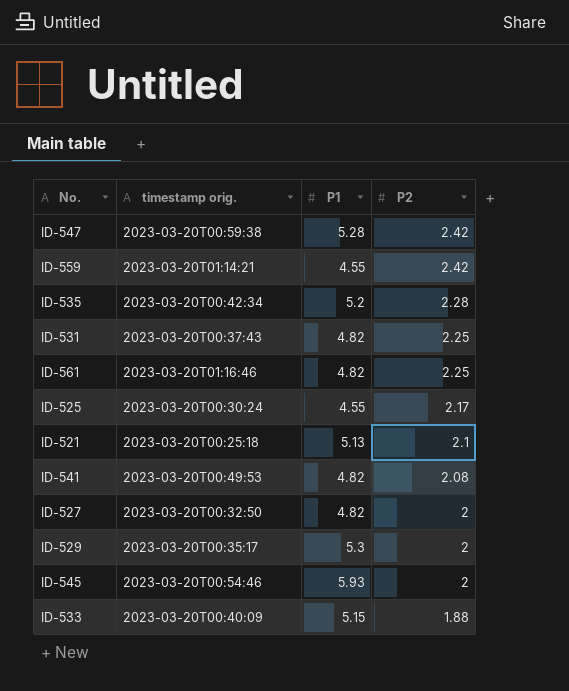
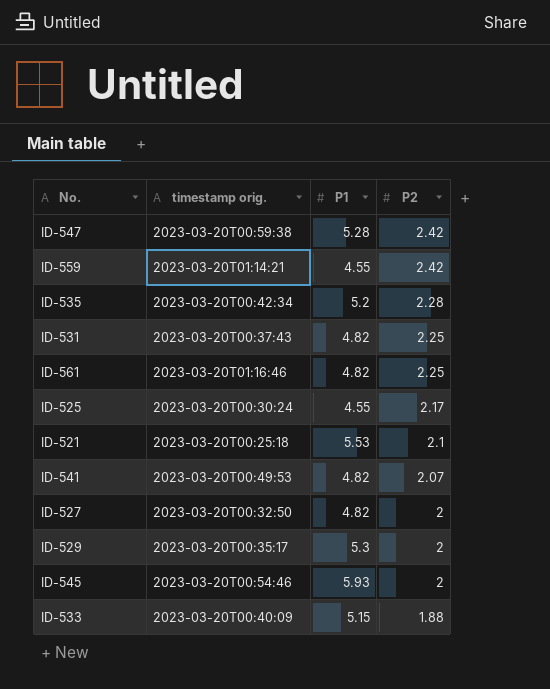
ID-521 | P1: 5.13 -> 5.53
ID-541 | P2: 2.08 -> 2.07

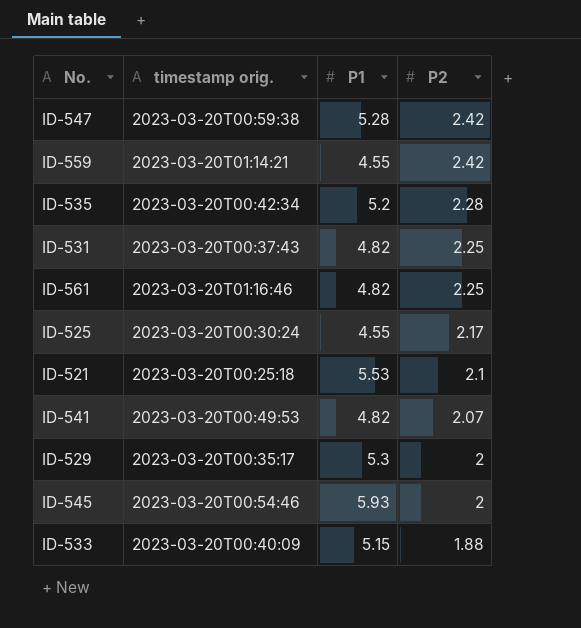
row ID-527: 2023-03-20T00:32:50 | 4.82 | 2 -> none

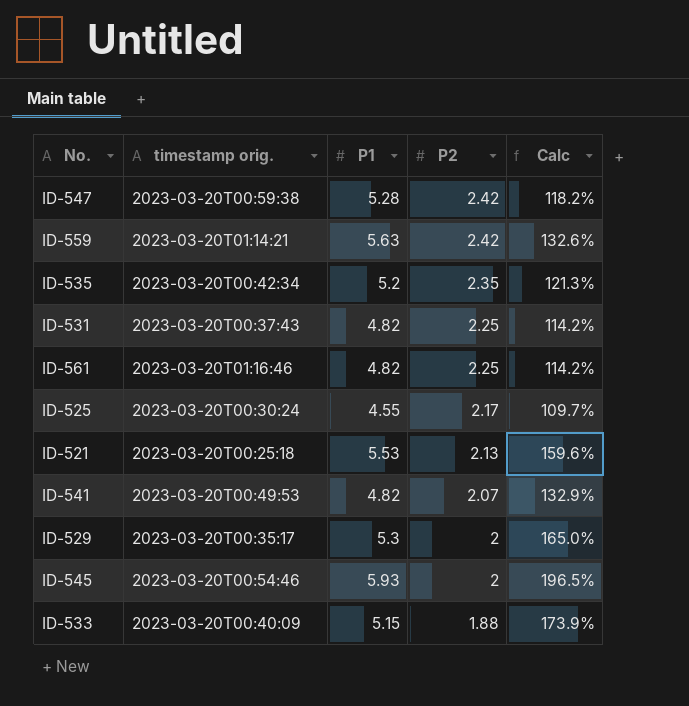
column Calc | formula: none -> ([P1] - [P2]) / [P2]
ID-559 | P1: 4.55 -> 5.63
ID-535 | P2: 2.28 -> 2.35
ID-521 | P2: 2.1 -> 2.13

